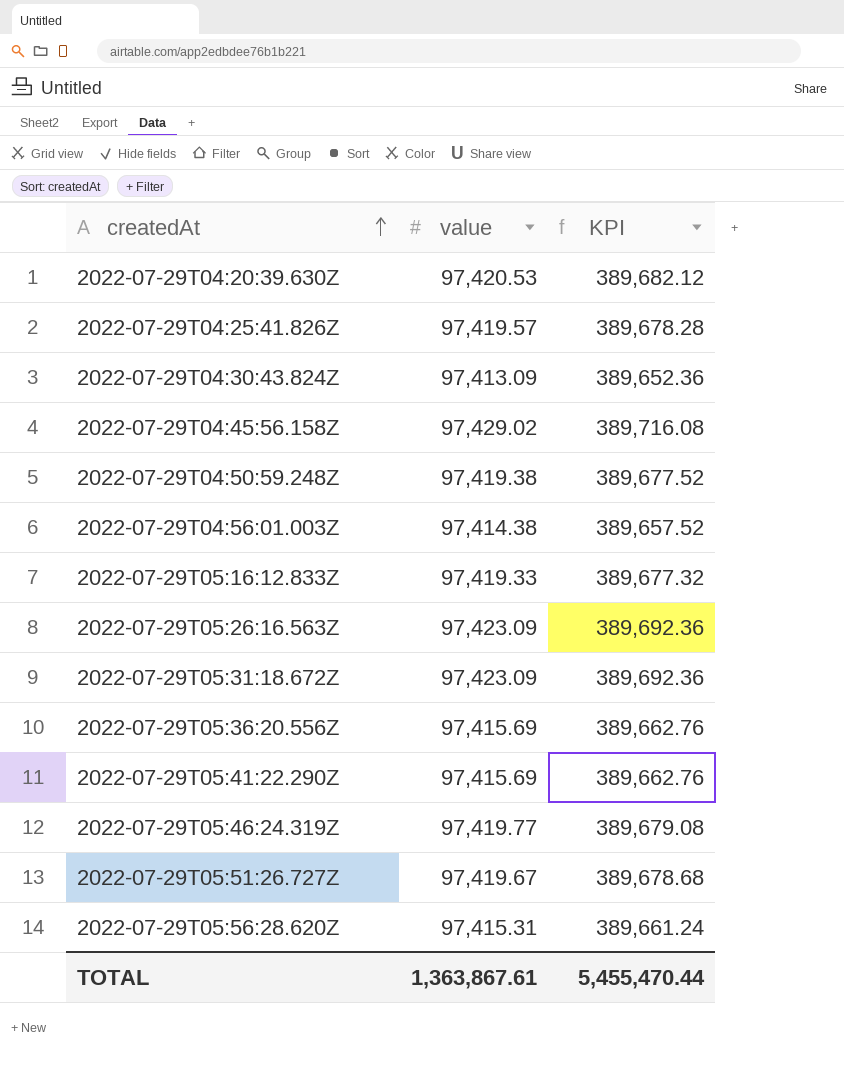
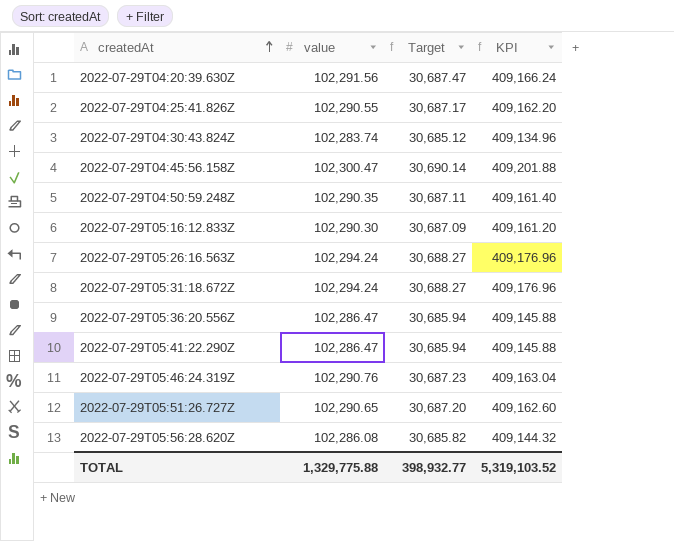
column Target | formula: none -> [value] * 0.3
row 2022-07-29T04:56:01.003Z: 97,414.38 | 389,657.52 -> none
2022-07-29T04:20:39.630Z | value: 97,420.53 -> 102,291.56
2022-07-29T04:20:39.630Z | KPI: 389,682.12 -> 409,166.24
2022-07-29T04:25:41.826Z | value: 97,419.57 -> 102,290.55
2022-07-29T04:25:41.826Z | KPI: 389,678.28 -> 409,162.20
2022-07-29T04:30:43.824Z | value: 97,413.09 -> 102,283.74
2022-07-29T04:30:43.824Z | KPI: 389,652.36 -> 409,134.96
2022-07-29T04:45:56.158Z | value: 97,429.02 -> 102,300.47
2022-07-29T04:45:56.158Z | KPI: 389,716.08 -> 409,201.88
2022-07-29T04:50:59.248Z | value: 97,419.38 -> 102,290.35
2022-07-29T04:50:59.248Z | KPI: 389,677.52 -> 409,161.40
2022-07-29T05:16:12.833Z | value: 97,419.33 -> 102,290.30
2022-07-29T05:16:12.833Z | KPI: 389,677.32 -> 409,161.20
2022-07-29T05:26:16.563Z | value: 97,423.09 -> 102,294.24
2022-07-29T05:26:16.563Z | KPI: 389,692.36 -> 409,176.96
2022-07-29T05:31:18.672Z | value: 97,423.09 -> 102,294.24
2022-07-29T05:31:18.672Z | KPI: 389,692.36 -> 409,176.96
2022-07-29T05:36:20.556Z | value: 97,415.69 -> 102,286.47
2022-07-29T05:36:20.556Z | KPI: 389,662.76 -> 409,145.88
2022-07-29T05:41:22.290Z | value: 97,415.69 -> 102,286.47
2022-07-29T05:41:22.290Z | KPI: 389,662.76 -> 409,145.88
2022-07-29T05:46:24.319Z | value: 97,419.77 -> 102,290.76
2022-07-29T05:46:24.319Z | KPI: 389,679.08 -> 409,163.04
2022-07-29T05:51:26.727Z | value: 97,419.67 -> 102,290.65
2022-07-29T05:51:26.727Z | KPI: 389,678.68 -> 409,162.60
2022-07-29T05:56:28.620Z | value: 97,415.31 -> 102,286.08
2022-07-29T05:56:28.620Z | KPI: 389,661.24 -> 409,144.32
TOTAL | value: 1,363,867.61 -> 1,329,775.88
TOTAL | KPI: 5,455,470.44 -> 5,319,103.52

